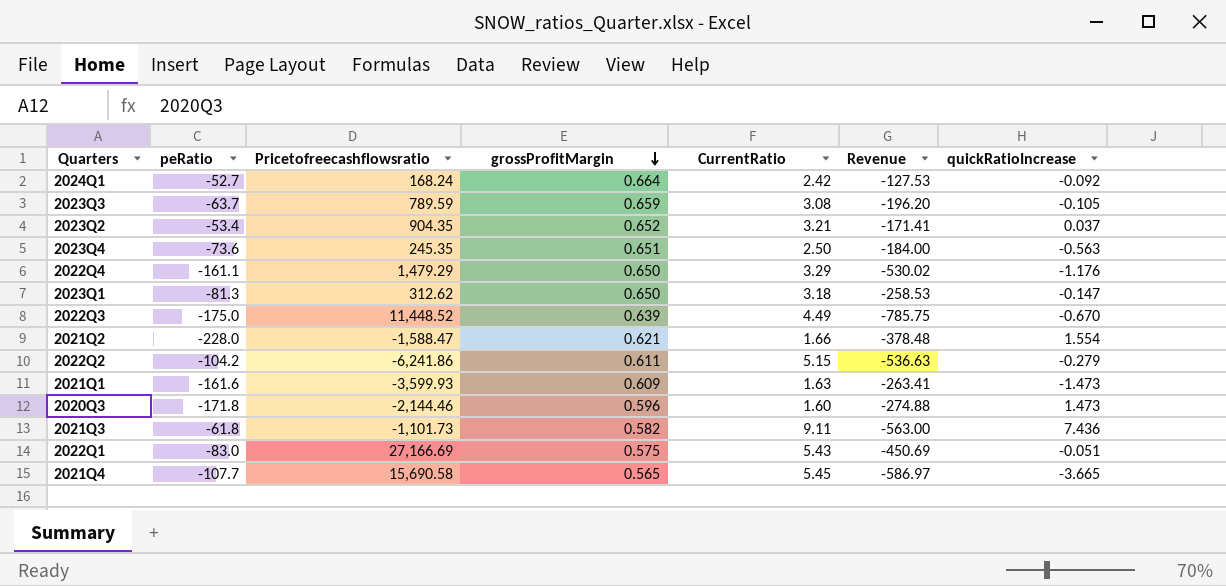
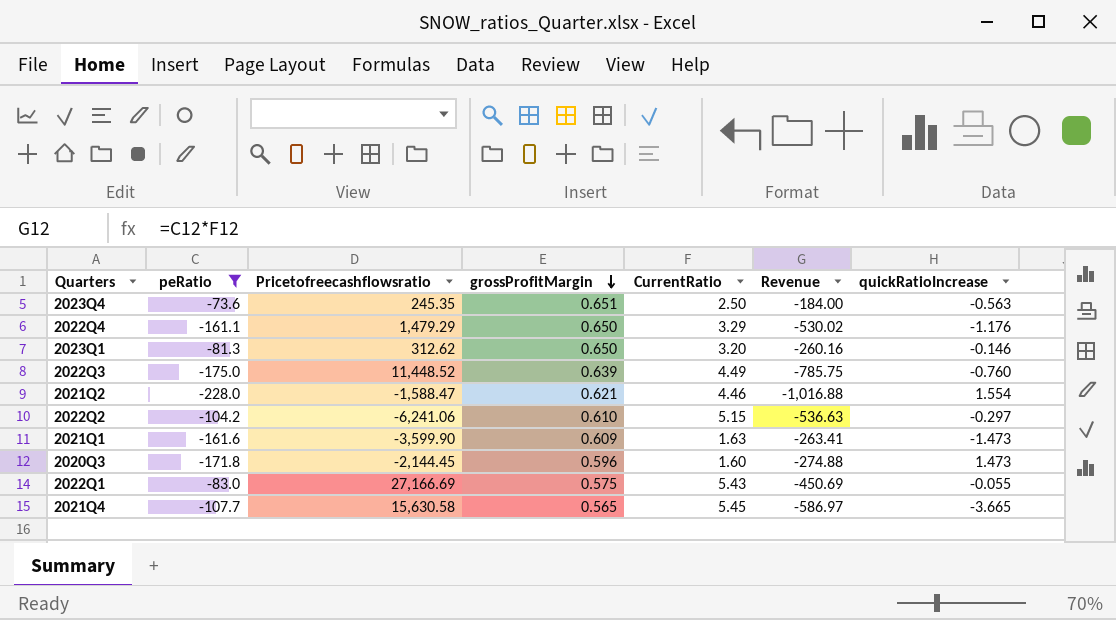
filter: none -> peRatio <= -73.6
2023Q1 | CurrentRatio: 3.18 -> 3.20
2023Q1 | Revenue: -258.53 -> -260.16
2023Q1 | quickRatioIncrease: -0.147 -> -0.146
2022Q3 | quickRatioIncrease: -0.670 -> -0.760
2021Q2 | CurrentRatio: 1.66 -> 4.46
2021Q2 | Revenue: -378.48 -> -1,016.88
2022Q2 | Pricetofreecashflowsratio: -6,241.86 -> -6,241.06
2022Q2 | grossProfitMargin: 0.611 -> 0.610
2022Q2 | quickRatioIncrease: -0.279 -> -0.297
2021Q1 | Pricetofreecashflowsratio: -3,599.93 -> -3,599.90
2020Q3 | Pricetofreecashflowsratio: -2,144.46 -> -2,144.45
2022Q1 | quickRatioIncrease: -0.051 -> -0.055
2021Q4 | Pricetofreecashflowsratio: 15,690.58 -> 15,630.58

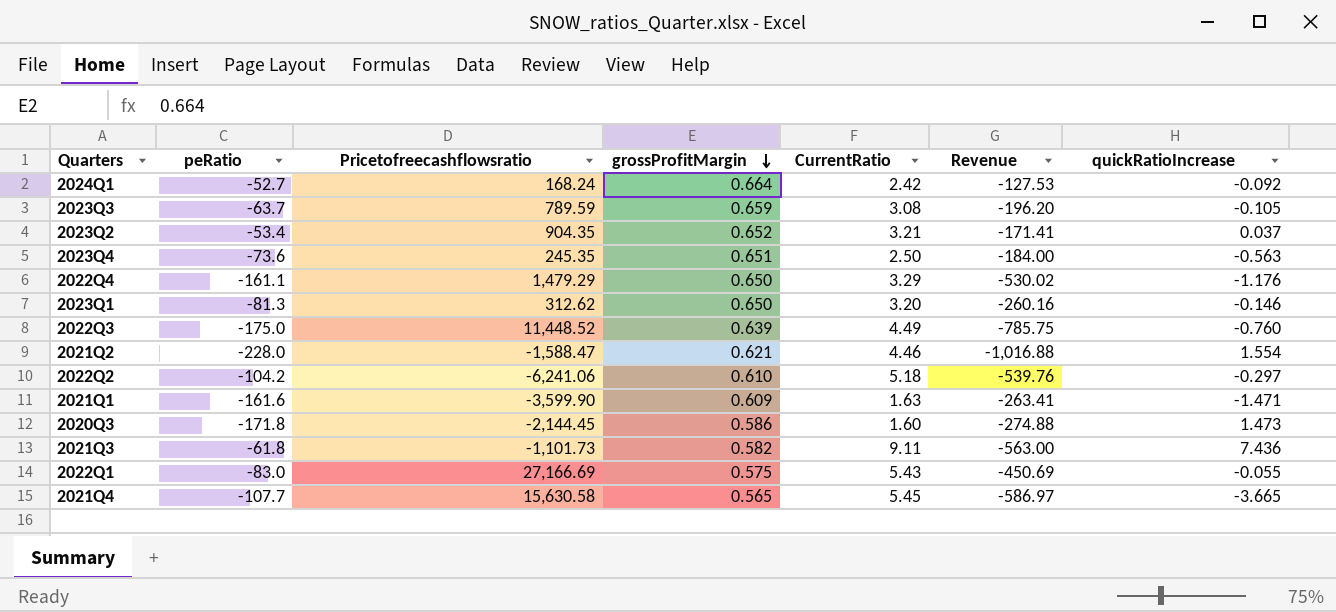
filter: peRatio <= -73.6 -> none
2022Q2 | CurrentRatio: 5.15 -> 5.18
2022Q2 | Revenue: -536.63 -> -539.76
2021Q1 | quickRatioIncrease: -1.473 -> -1.471
2020Q3 | grossProfitMargin: 0.596 -> 0.586

